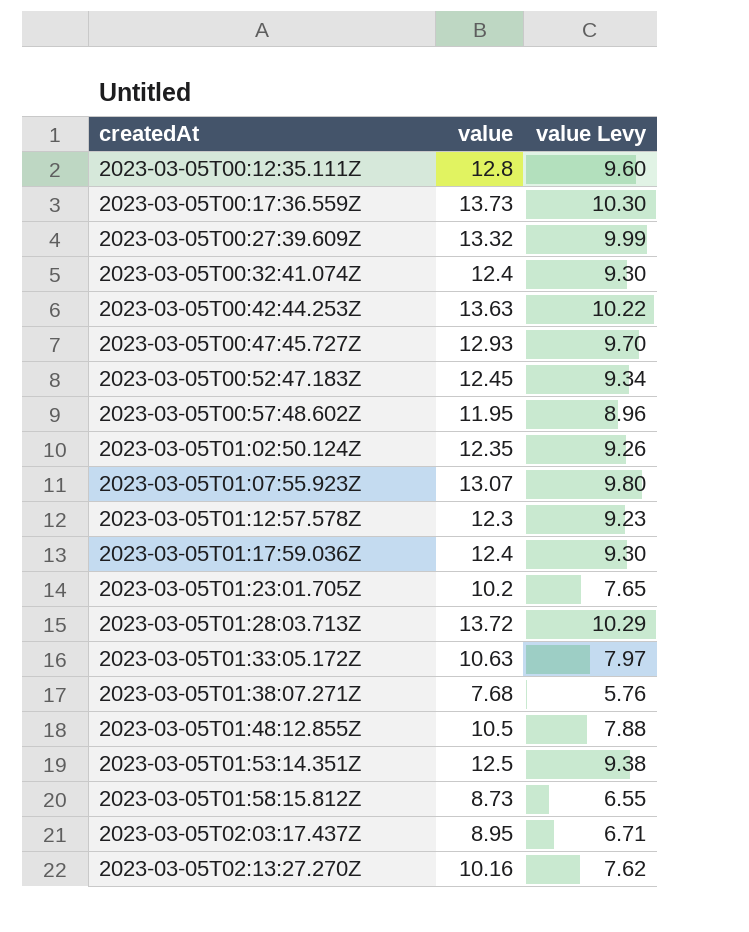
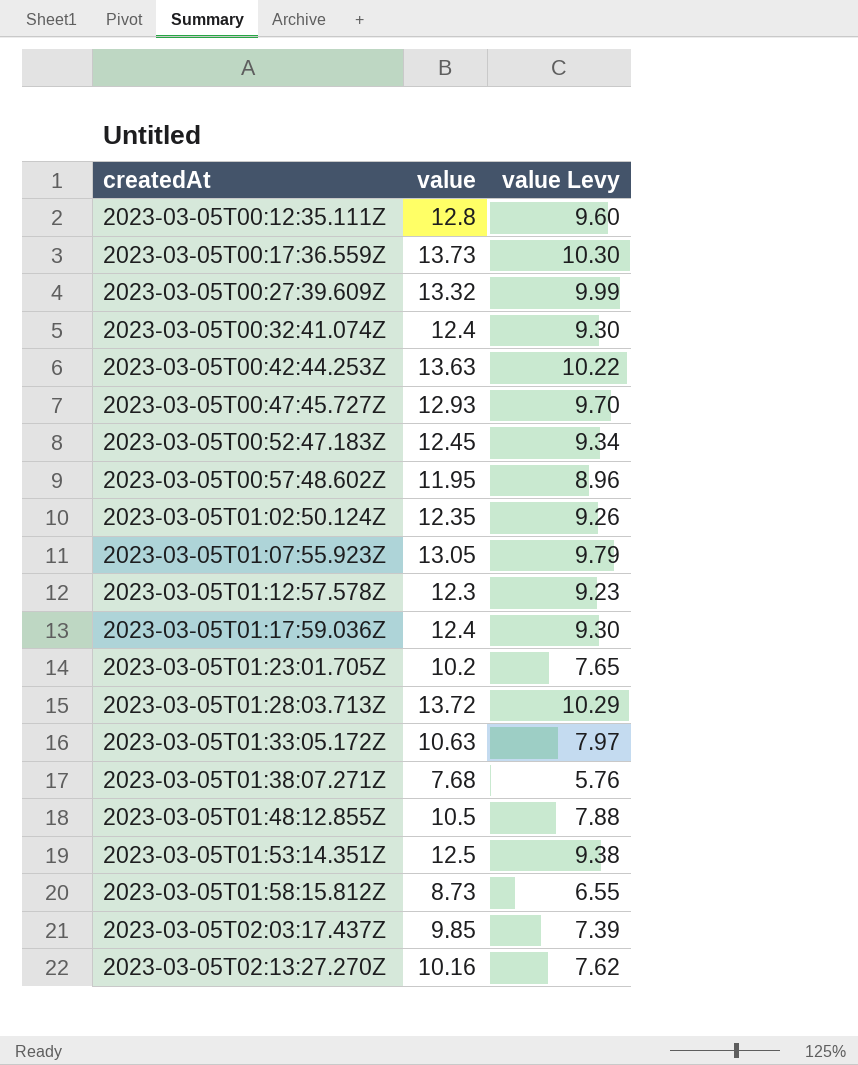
2023-03-05T01:07:55.923Z | value: 13.07 -> 13.05
2023-03-05T01:07:55.923Z | value Levy: 9.80 -> 9.79
2023-03-05T02:03:17.437Z | value: 8.95 -> 9.85
2023-03-05T02:03:17.437Z | value Levy: 6.71 -> 7.39

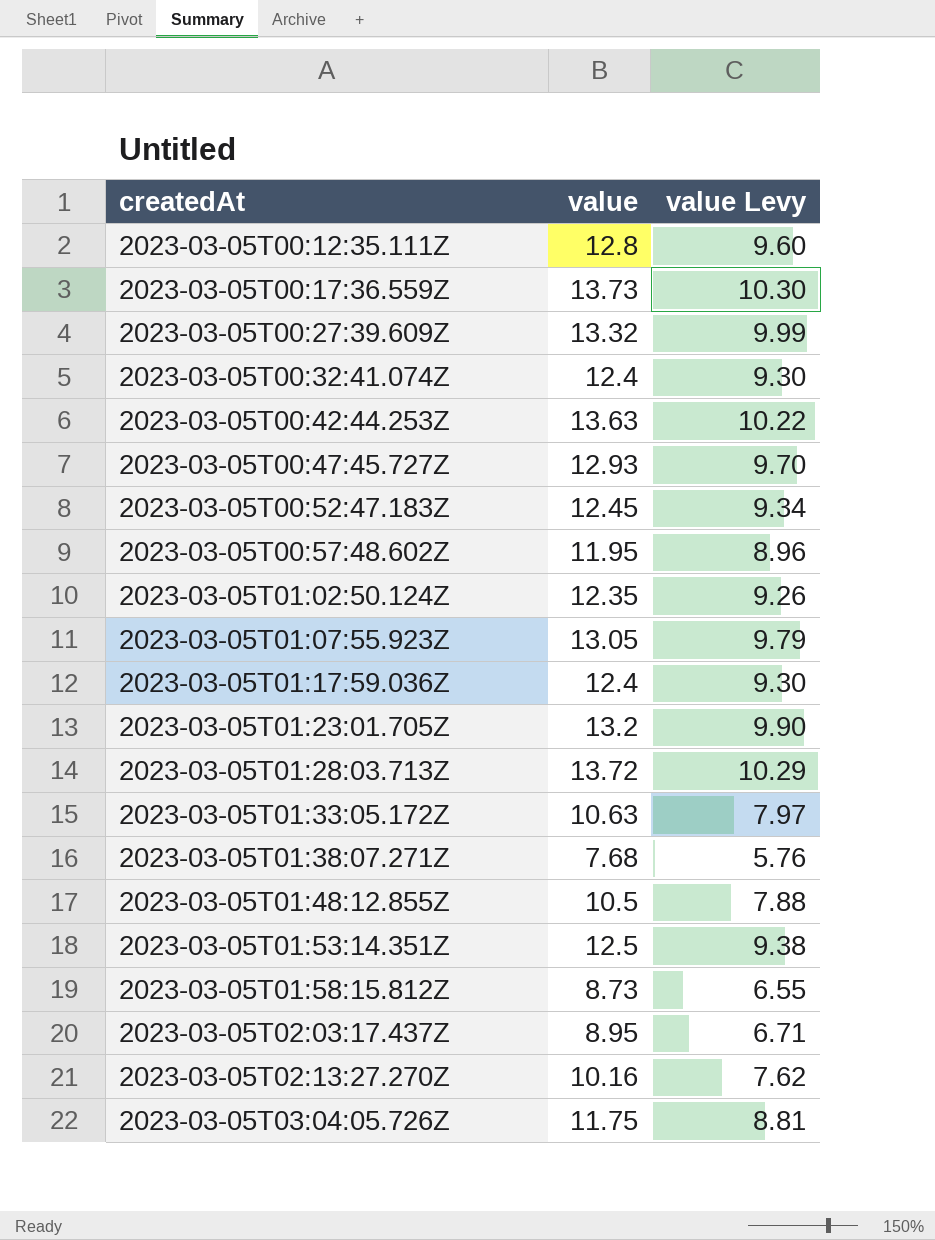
row 2023-03-05T01:12:57.578Z: 12.3 | 9.23 -> none
2023-03-05T01:23:01.705Z | value: 10.2 -> 13.2
2023-03-05T01:23:01.705Z | value Levy: 7.65 -> 9.90
2023-03-05T02:03:17.437Z | value: 9.85 -> 8.95
2023-03-05T02:03:17.437Z | value Levy: 7.39 -> 6.71
row 2023-03-05T03:04:05.726Z: none -> 11.75 | 8.81

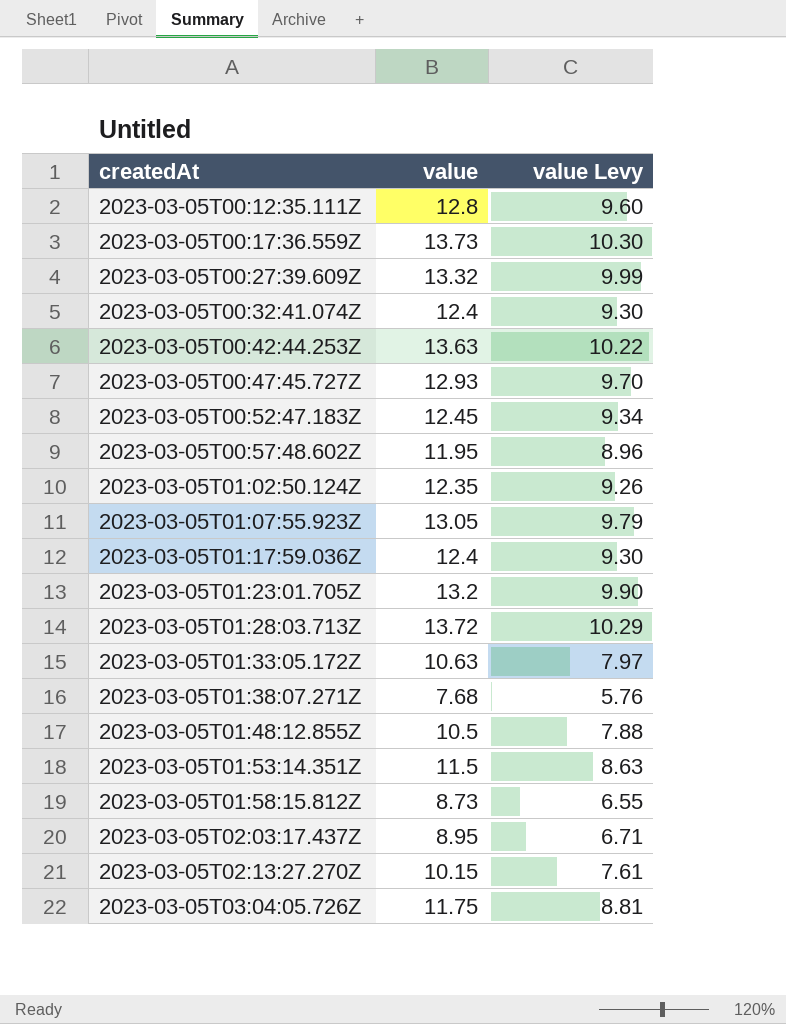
2023-03-05T01:53:14.351Z | value: 12.5 -> 11.5
2023-03-05T01:53:14.351Z | value Levy: 9.38 -> 8.63
2023-03-05T02:13:27.270Z | value: 10.16 -> 10.15
2023-03-05T02:13:27.270Z | value Levy: 7.62 -> 7.61

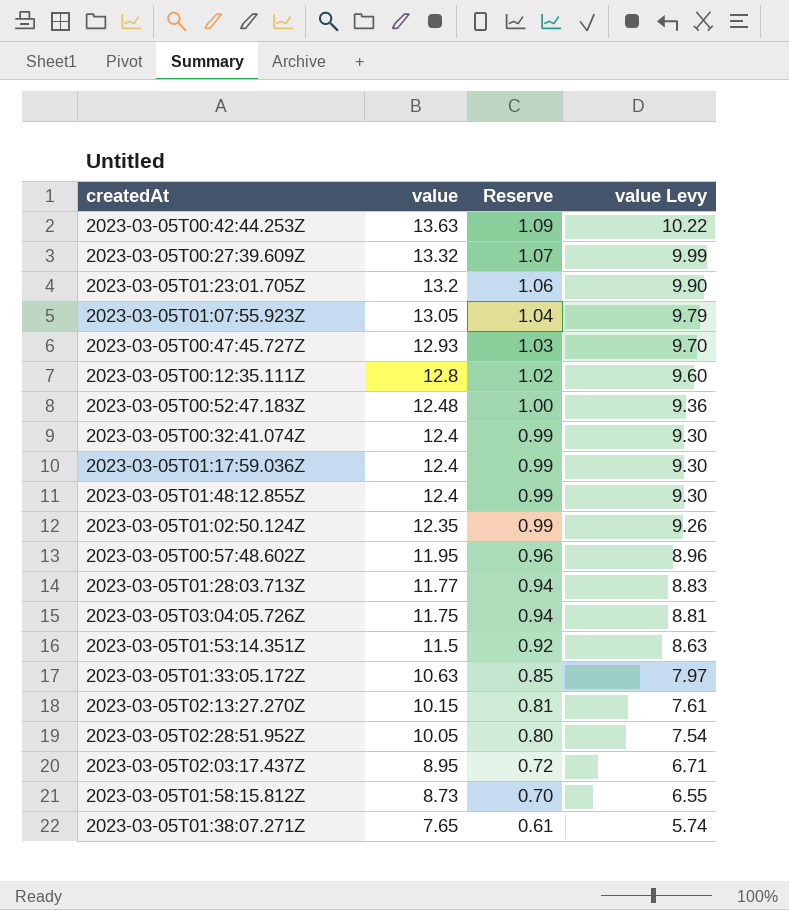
row order: createdAt ascending -> value descending
column Reserve | formula: none -> [value] * 0.08
row 2023-03-05T00:17:36.559Z: 13.73 | 10.30 -> none
2023-03-05T00:52:47.183Z | value: 12.45 -> 12.48
2023-03-05T00:52:47.183Z | value Levy: 9.34 -> 9.36
2023-03-05T01:48:12.855Z | value: 10.5 -> 12.4
2023-03-05T01:48:12.855Z | value Levy: 7.88 -> 9.30
2023-03-05T01:28:03.713Z | value: 13.72 -> 11.77
2023-03-05T01:28:03.713Z | value Levy: 10.29 -> 8.83
row 2023-03-05T02:28:51.952Z: none -> 10.05 | 0.80 | 7.54
2023-03-05T01:38:07.271Z | value: 7.68 -> 7.65
2023-03-05T01:38:07.271Z | value Levy: 5.76 -> 5.74

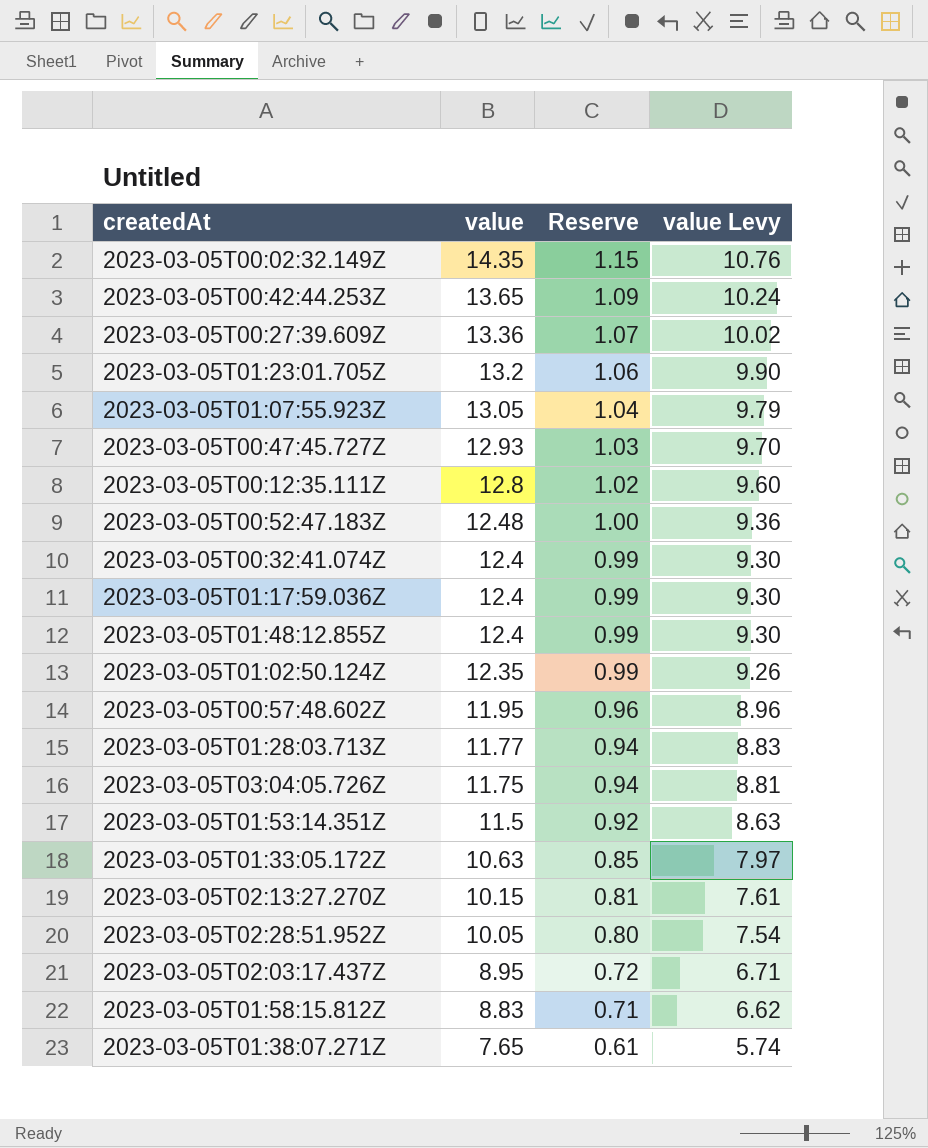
row 2023-03-05T00:02:32.149Z: none -> 14.35 | 1.15 | 10.76
2023-03-05T00:42:44.253Z | value: 13.63 -> 13.65
2023-03-05T00:42:44.253Z | value Levy: 10.22 -> 10.24
2023-03-05T00:27:39.609Z | value: 13.32 -> 13.36
2023-03-05T00:27:39.609Z | value Levy: 9.99 -> 10.02
2023-03-05T01:58:15.812Z | value: 8.73 -> 8.83
2023-03-05T01:58:15.812Z | Reserve: 0.70 -> 0.71
2023-03-05T01:58:15.812Z | value Levy: 6.55 -> 6.62

